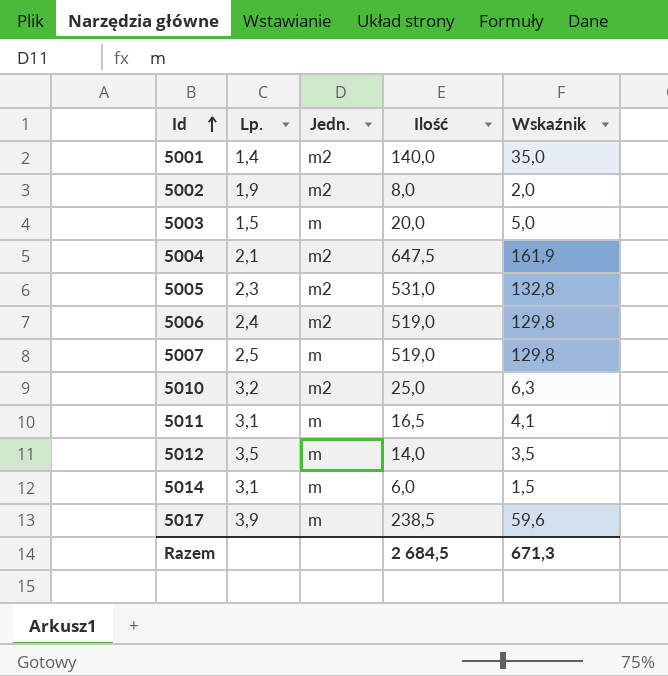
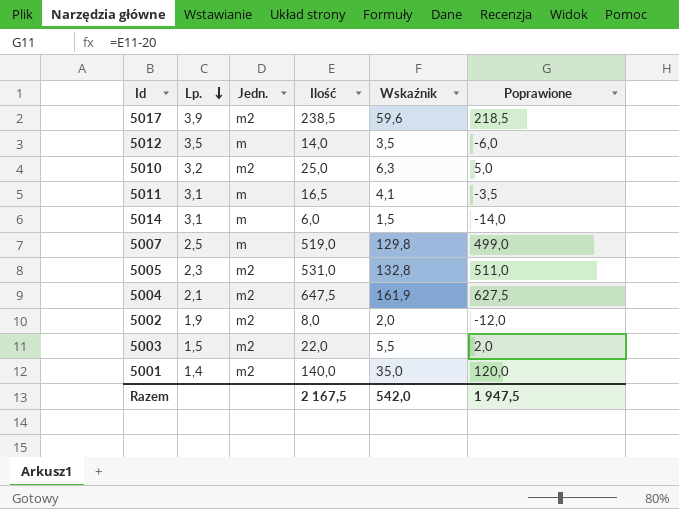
row order: Id ascending -> Lp. descending
column Poprawione | formula: none -> [Ilość] - 20
row 5006: 2,4 | m2 | 519,0 | 129,8 -> none
5017 | Jedn.: m -> m2
5003 | Jedn.: m -> m2
5003 | Ilość: 20,0 -> 22,0
5003 | Wskaźnik: 5,0 -> 5,5
Razem | Ilość: 2 684,5 -> 2 167,5
Razem | Wskaźnik: 671,3 -> 542,0

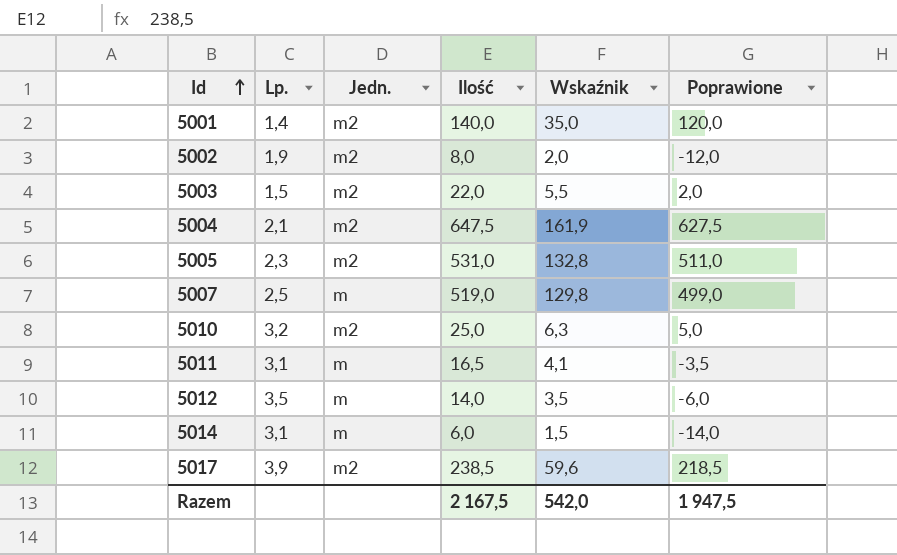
row order: Lp. descending -> Id ascending

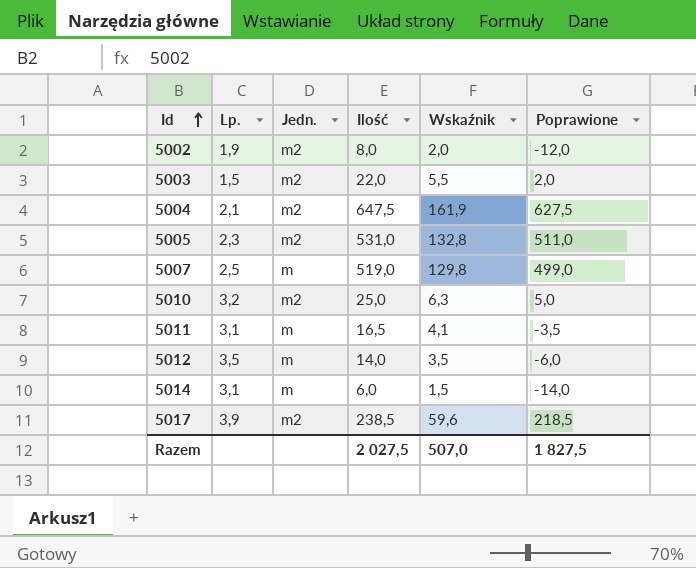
row 5001: 1,4 | m2 | 140,0 | 35,0 | 120,0 -> none
Razem | Ilość: 2 167,5 -> 2 027,5
Razem | Wskaźnik: 542,0 -> 507,0
Razem | Poprawione: 1 947,5 -> 1 827,5

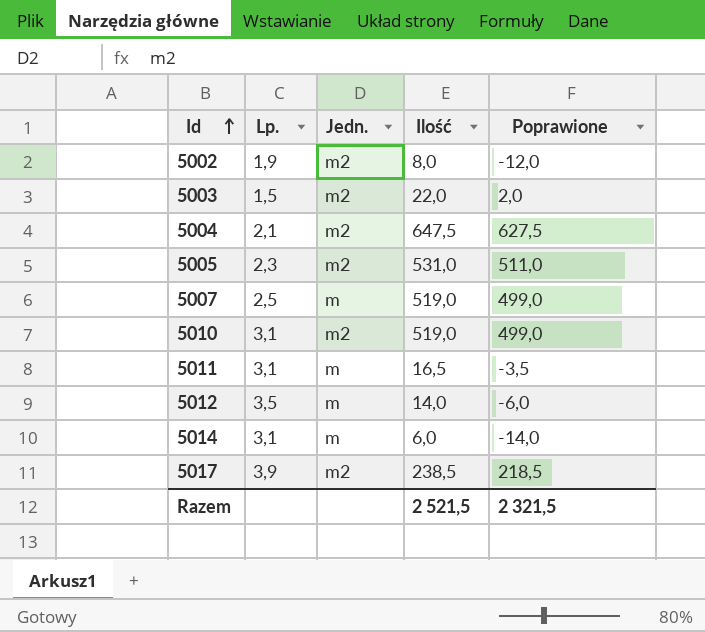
column Wskaźnik | formula: [Ilość] * 0,25 -> none
5010 | Lp.: 3,2 -> 3,1
5010 | Ilość: 25,0 -> 519,0
5010 | Poprawione: 5,0 -> 499,0
Razem | Ilość: 2 027,5 -> 2 521,5
Razem | Poprawione: 1 827,5 -> 2 321,5

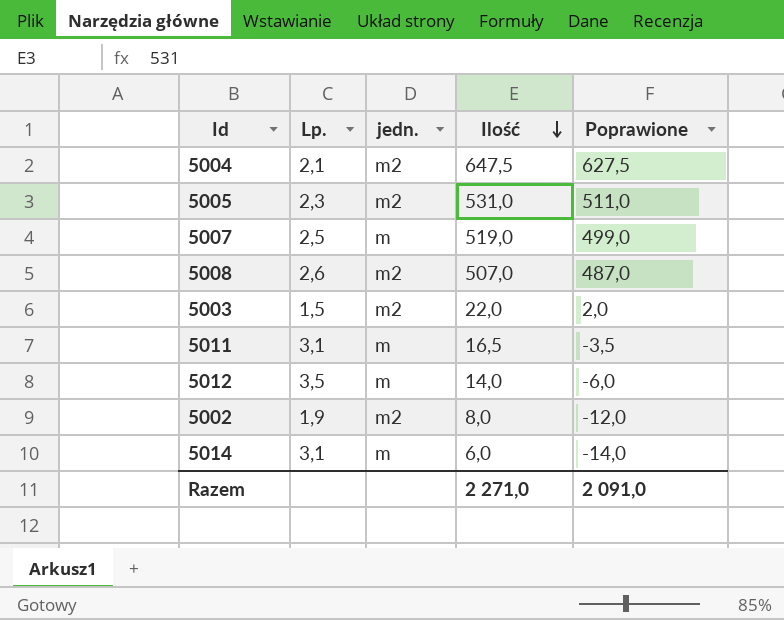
row order: Id ascending -> Ilość descending
column name: Jedn. -> jedn.
row 5010: 3,1 | m2 | 519,0 | 499,0 -> none
row 5017: 3,9 | m2 | 238,5 | 218,5 -> none
row 5008: none -> 2,6 | m2 | 507,0 | 487,0
Razem | Ilość: 2 521,5 -> 2 271,0
Razem | Poprawione: 2 321,5 -> 2 091,0

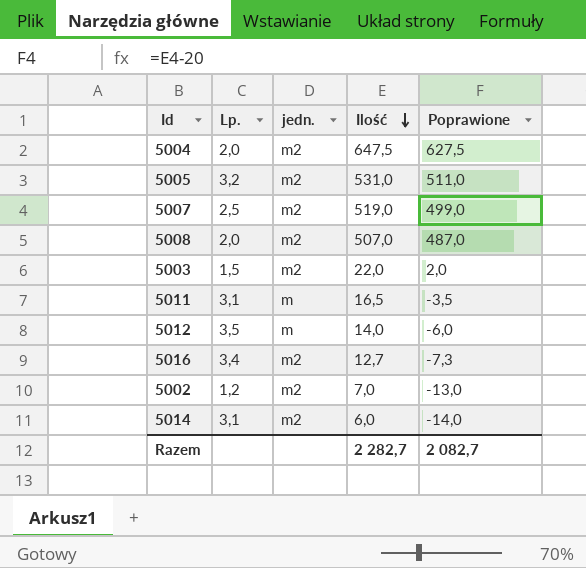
5004 | Lp.: 2,1 -> 2,0
5005 | Lp.: 2,3 -> 3,2
5007 | jedn.: m -> m2
5008 | Lp.: 2,6 -> 2,0
row 5016: none -> 3,4 | m2 | 12,7 | -7,3
5002 | Lp.: 1,9 -> 1,2
5002 | Ilość: 8,0 -> 7,0
5002 | Poprawione: -12,0 -> -13,0
5014 | jedn.: m -> m2
Razem | Ilość: 2 271,0 -> 2 282,7
Razem | Poprawione: 2 091,0 -> 2 082,7

